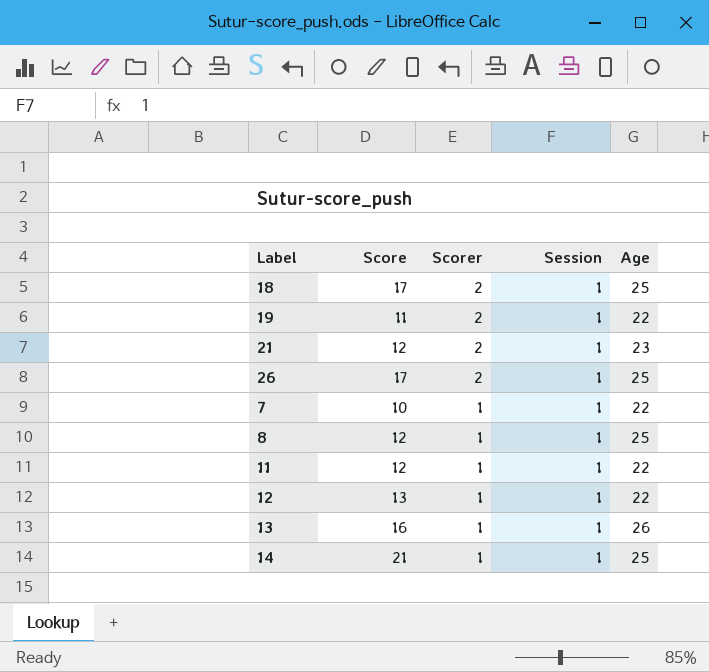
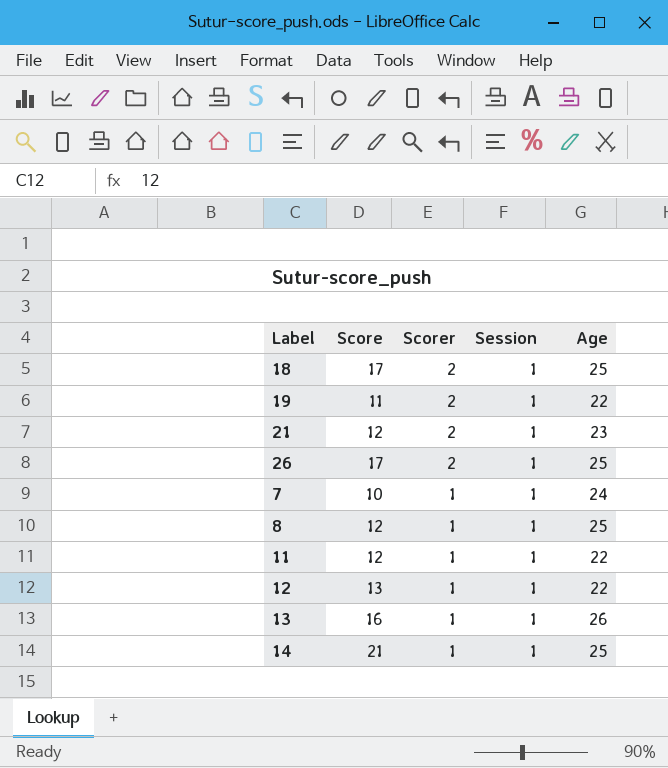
7 | Age: 22 -> 24

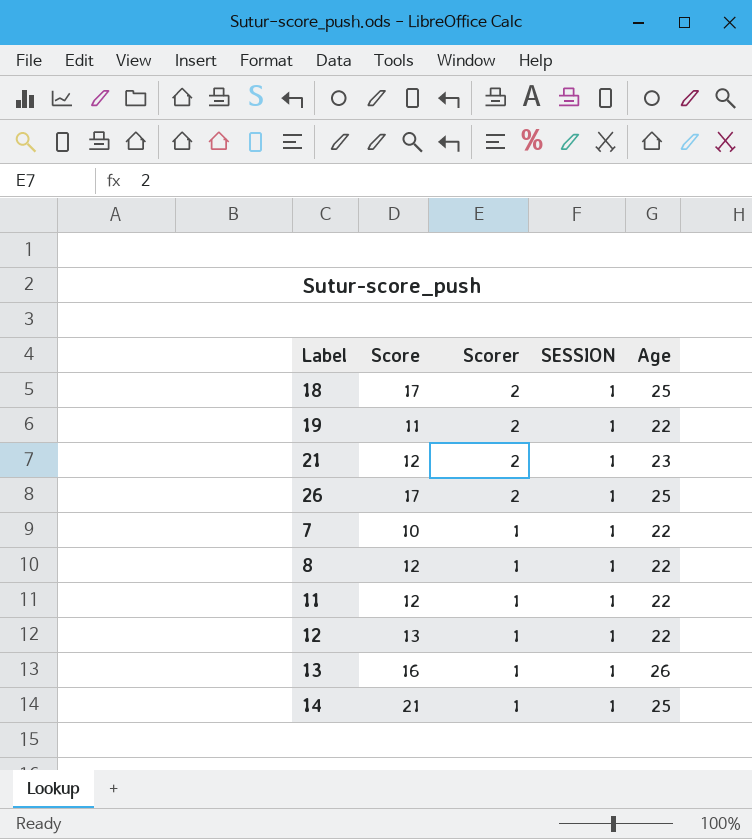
column name: Session -> SESSION
7 | Age: 24 -> 22
8 | Age: 25 -> 22

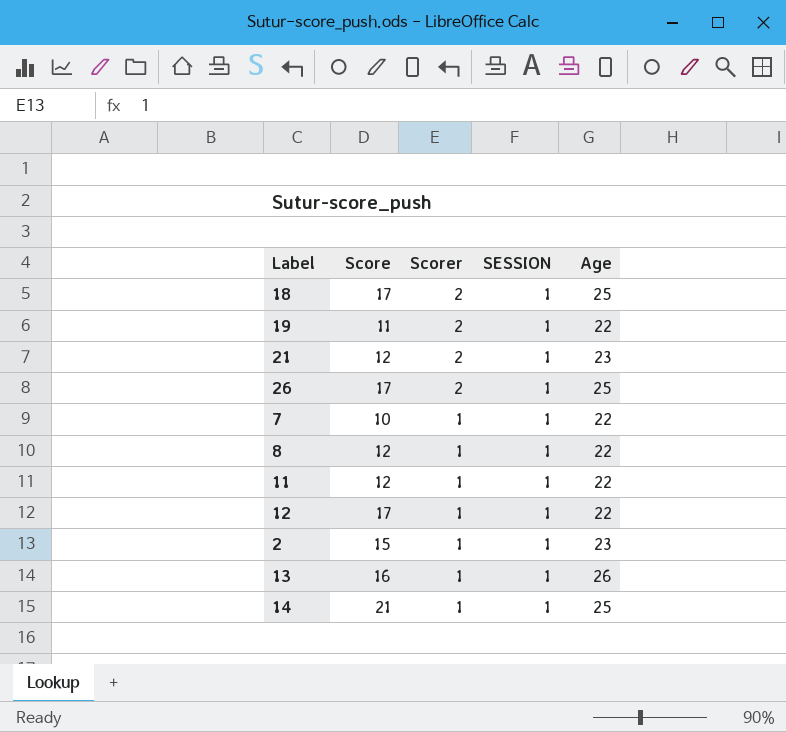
12 | Score: 13 -> 17
row 2: none -> 15 | 1 | 1 | 23

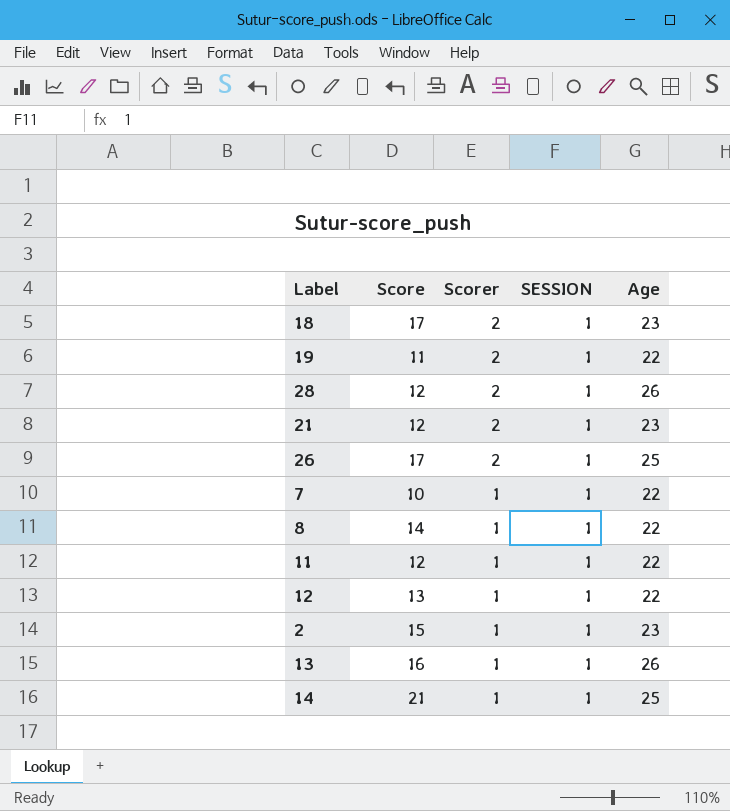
18 | Age: 25 -> 23
row 28: none -> 12 | 2 | 1 | 26
8 | Score: 12 -> 14
12 | Score: 17 -> 13

